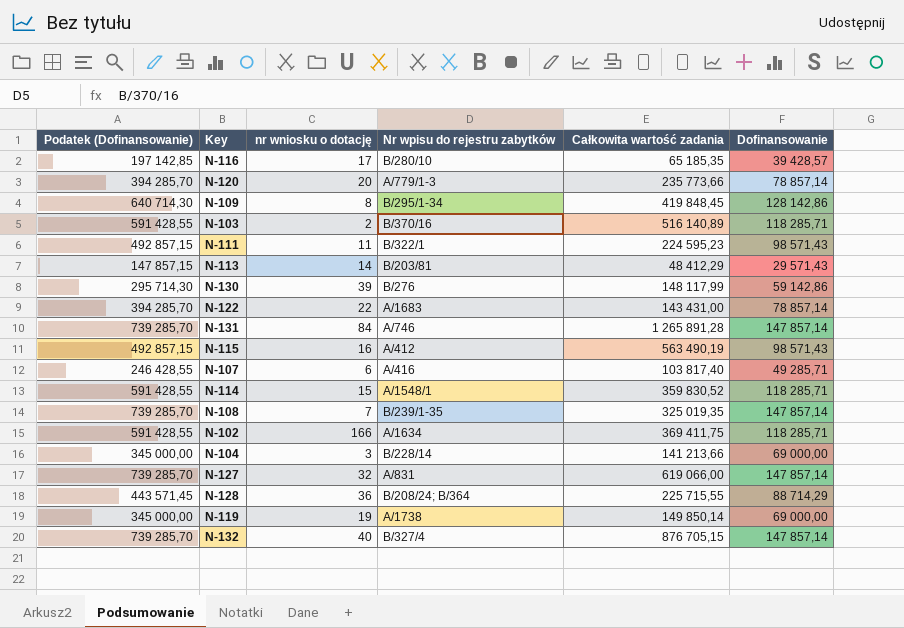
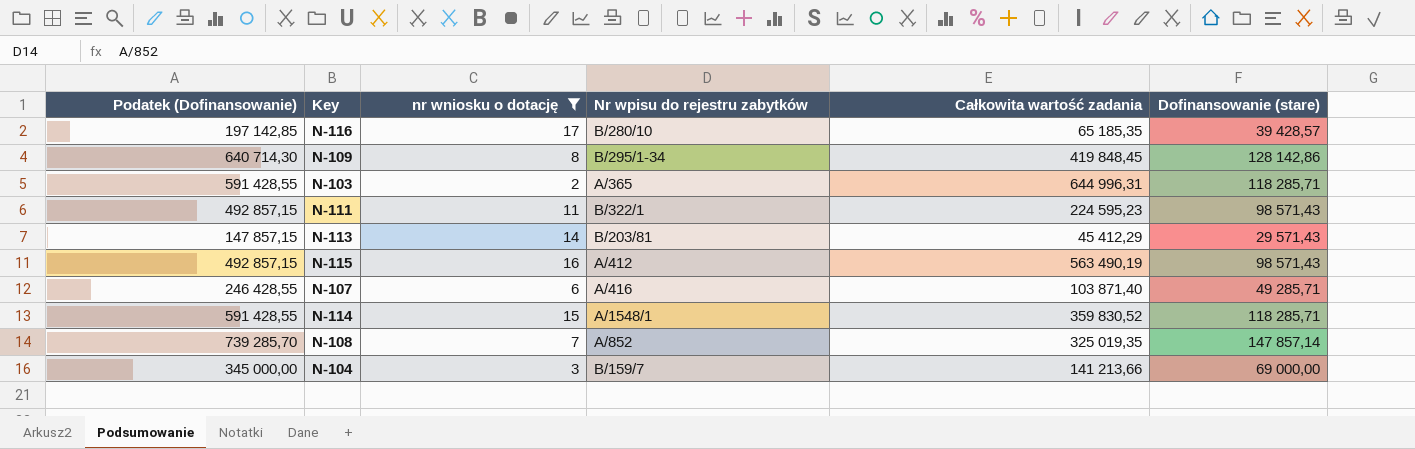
filter: none -> nr wniosku o dotację <= 17
column name: Dofinansowanie -> Dofinansowanie (stare)
N-103 | Nr wpisu do rejestru zabytków: B/370/16 -> A/365
N-103 | Całkowita wartość zadania: 516 140,89 -> 644 996,31
N-113 | Całkowita wartość zadania: 48 412,29 -> 45 412,29
N-107 | Całkowita wartość zadania: 103 817,40 -> 103 871,40
N-108 | Nr wpisu do rejestru zabytków: B/239/1-35 -> A/852
N-104 | Nr wpisu do rejestru zabytków: B/228/14 -> B/159/7

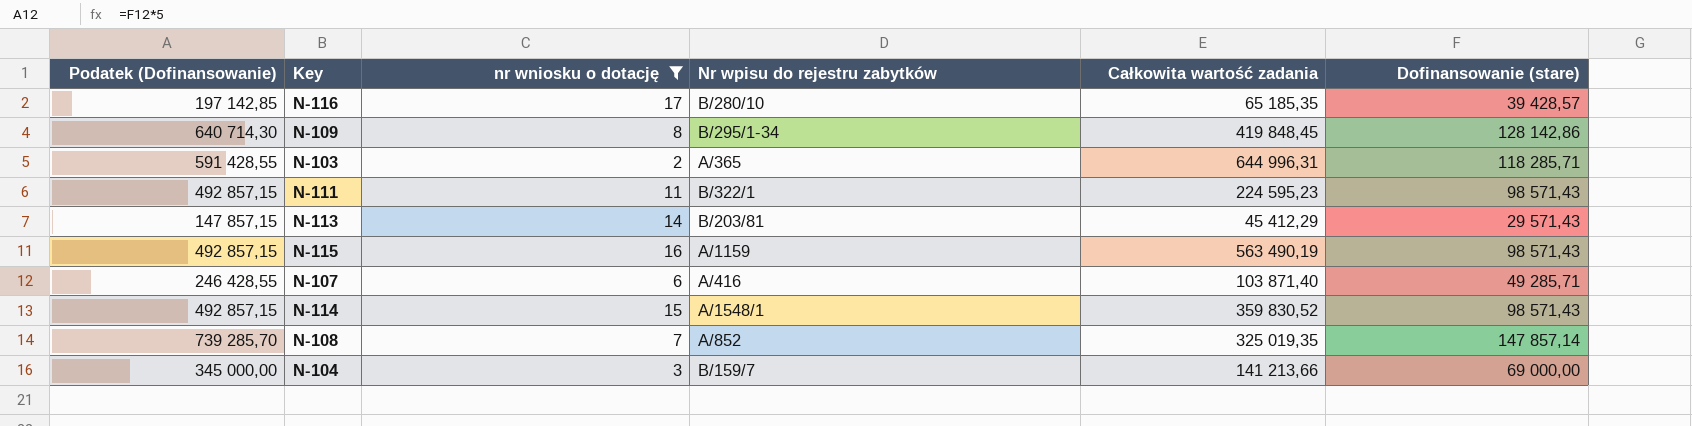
N-115 | Nr wpisu do rejestru zabytków: A/412 -> A/1159
N-114 | Podatek (Dofinansowanie): 591 428,55 -> 492 857,15
N-114 | Dofinansowanie (stare): 118 285,71 -> 98 571,43

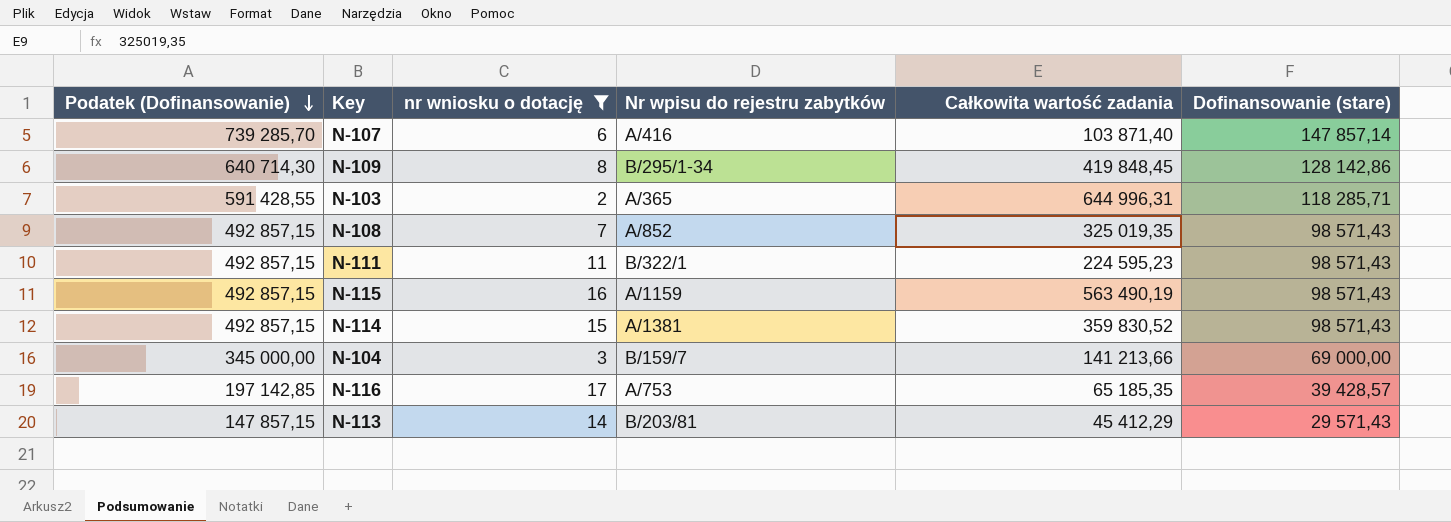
row order: none -> Podatek (Dofinansowanie) descending
N-107 | Podatek (Dofinansowanie): 246 428,55 -> 739 285,70
N-107 | Dofinansowanie (stare): 49 285,71 -> 147 857,14
N-108 | Podatek (Dofinansowanie): 739 285,70 -> 492 857,15
N-108 | Dofinansowanie (stare): 147 857,14 -> 98 571,43
N-114 | Nr wpisu do rejestru zabytków: A/1548/1 -> A/1381
N-116 | Nr wpisu do rejestru zabytków: B/280/10 -> A/753

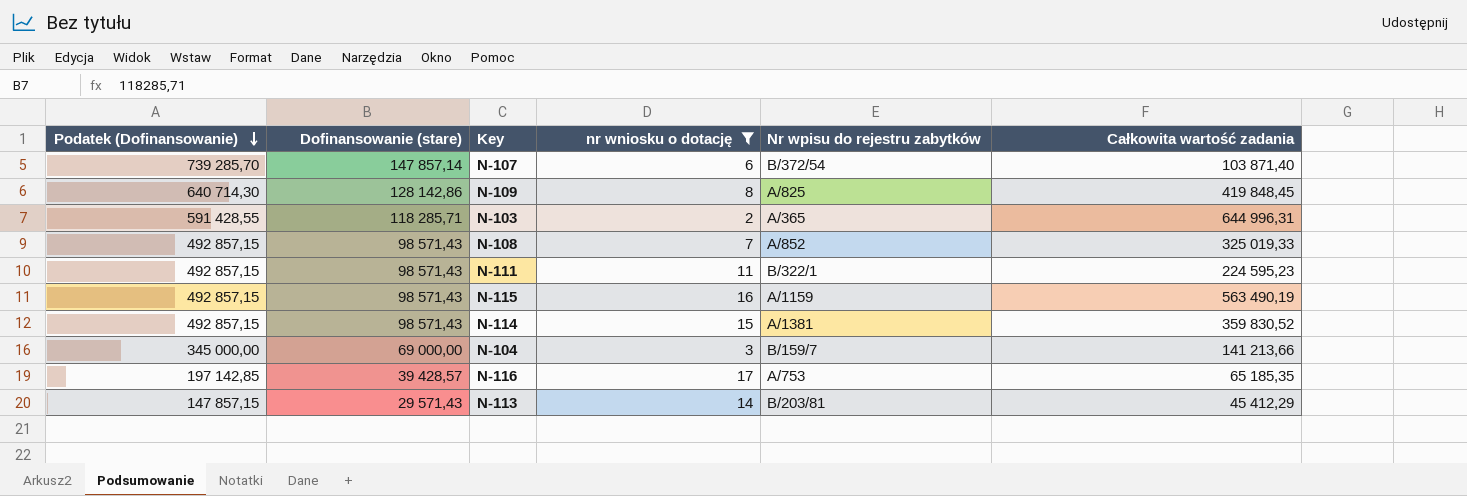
column Dofinansowanie (stare) | position: 6 -> 2
N-107 | Nr wpisu do rejestru zabytków: A/416 -> B/372/54
N-109 | Nr wpisu do rejestru zabytków: B/295/1-34 -> A/825
N-108 | Całkowita wartość zadania: 325 019,35 -> 325 019,33

